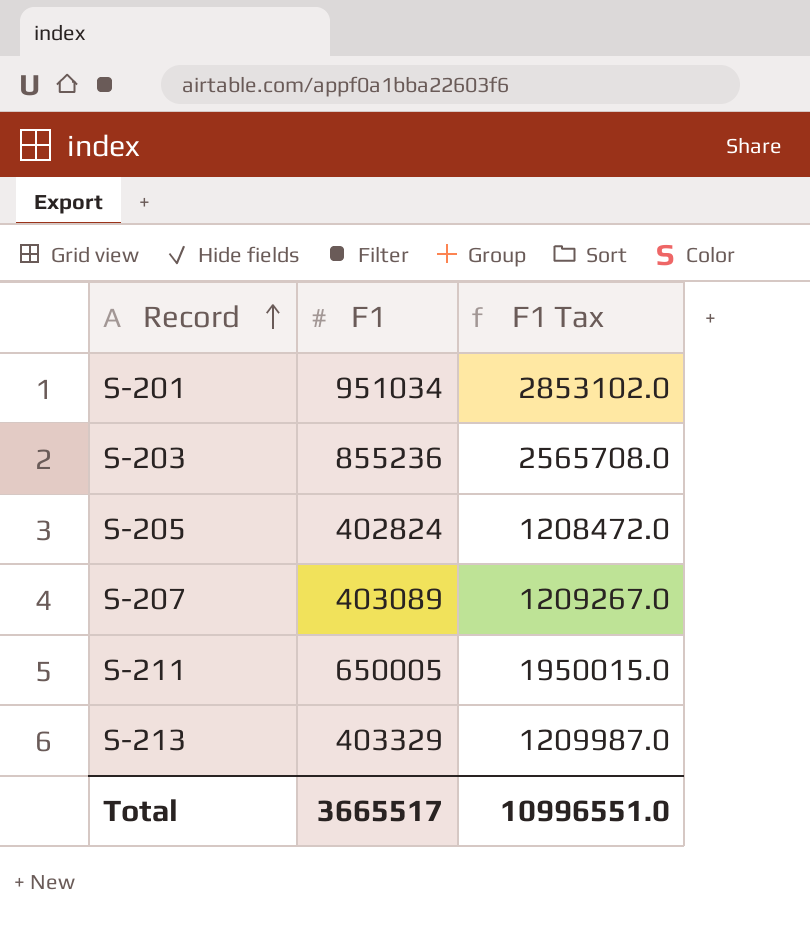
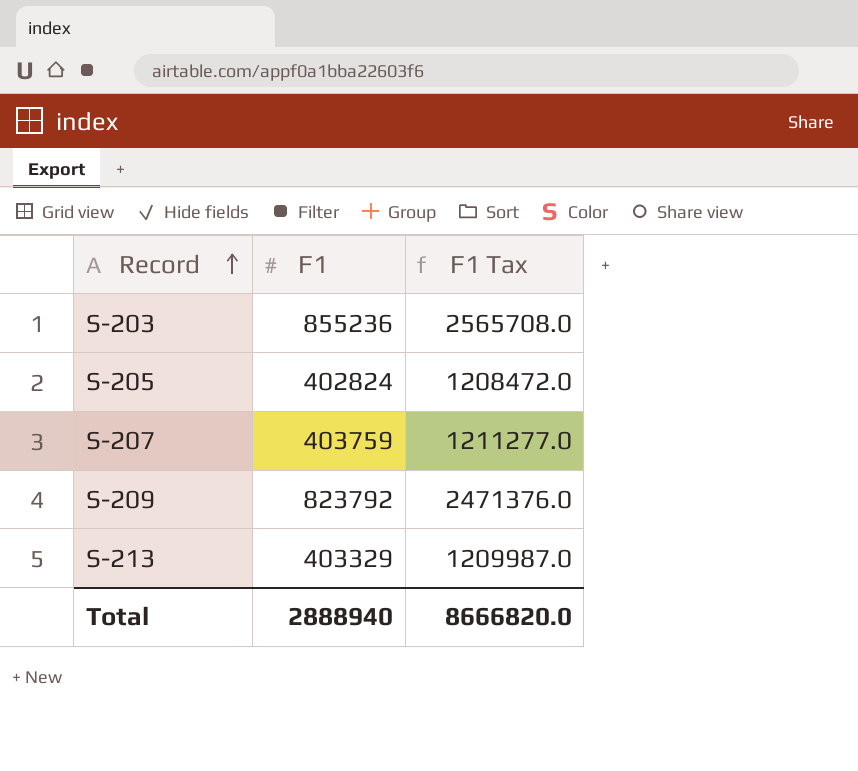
row S-201: 951034 | 2853102.0 -> none
row S-211: 650005 | 1950015.0 -> none
S-207 | F1: 403089 -> 403759
S-207 | F1 Tax: 1209267.0 -> 1211277.0
row S-209: none -> 823792 | 2471376.0
Total | F1: 3665517 -> 2888940
Total | F1 Tax: 10996551.0 -> 8666820.0

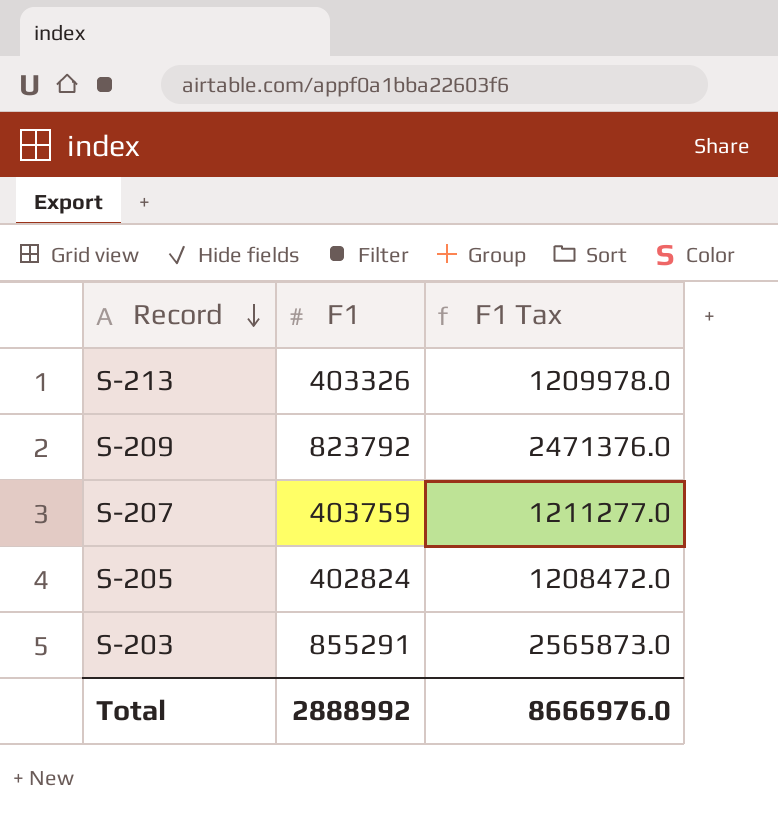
row order: Record ascending -> Record descending
S-213 | F1: 403329 -> 403326
S-213 | F1 Tax: 1209987.0 -> 1209978.0
S-203 | F1: 855236 -> 855291
S-203 | F1 Tax: 2565708.0 -> 2565873.0
Total | F1: 2888940 -> 2888992
Total | F1 Tax: 8666820.0 -> 8666976.0

